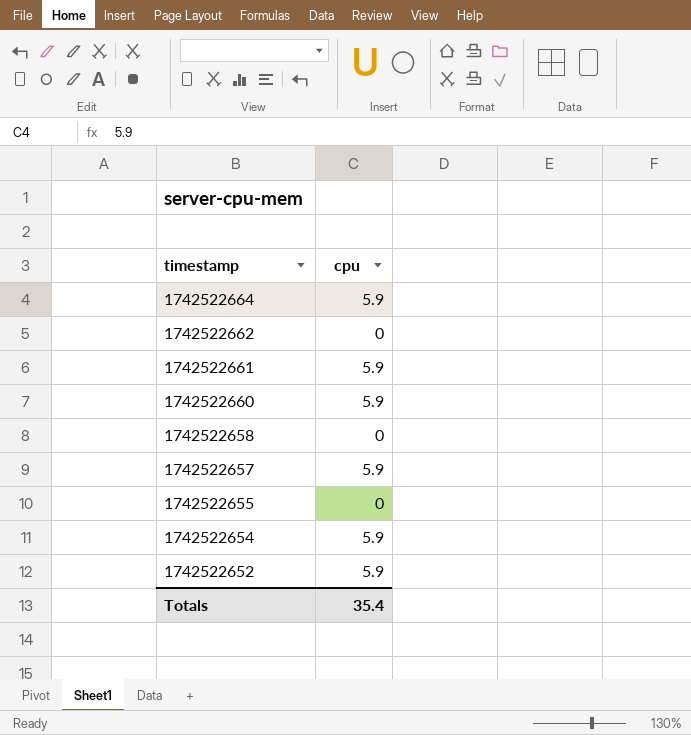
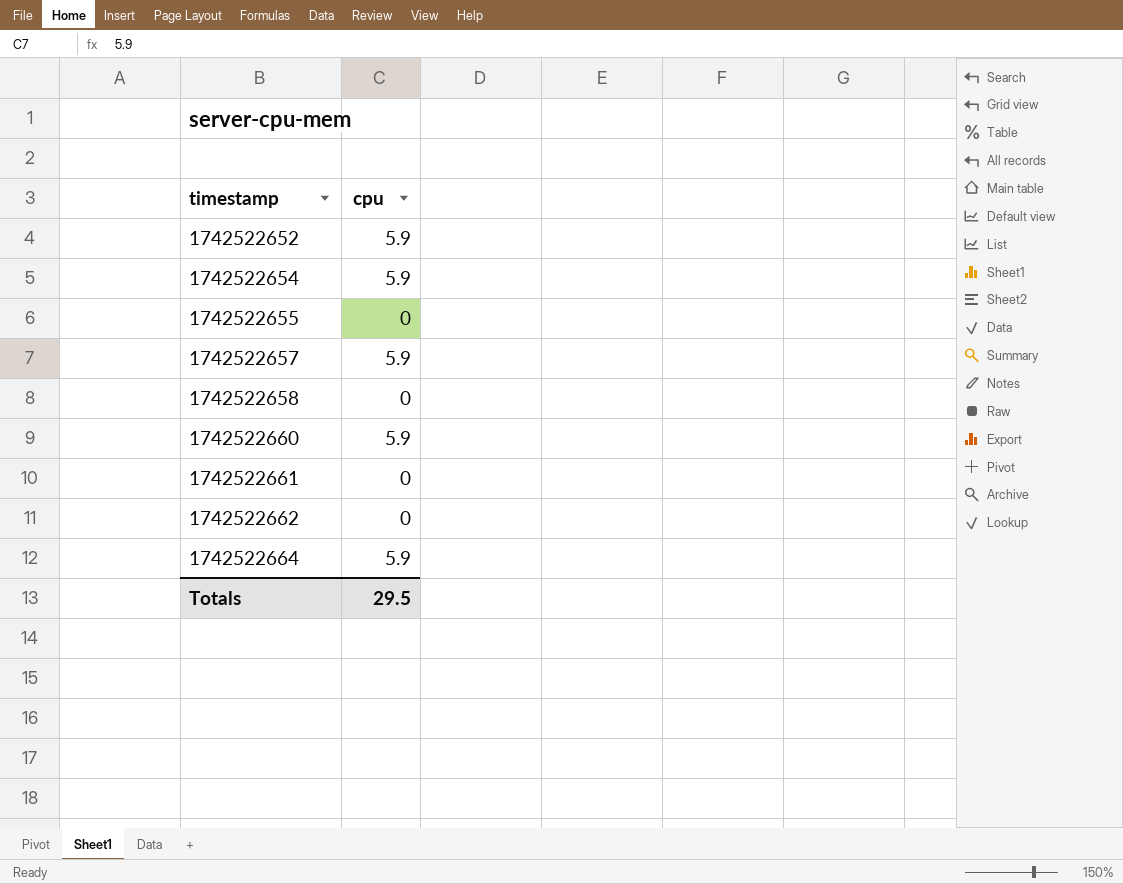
row order: timestamp descending -> timestamp ascending
1742522661 | cpu: 5.9 -> 0
Totals | cpu: 35.4 -> 29.5

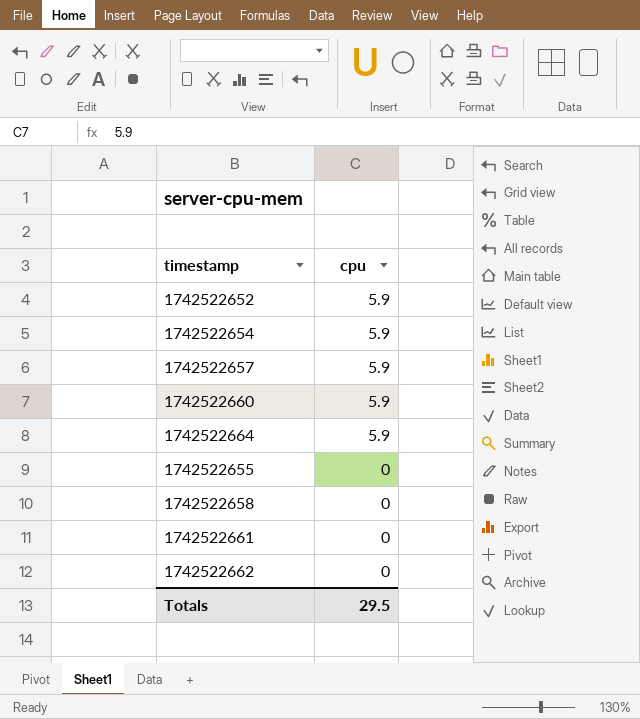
row order: timestamp ascending -> cpu descending

